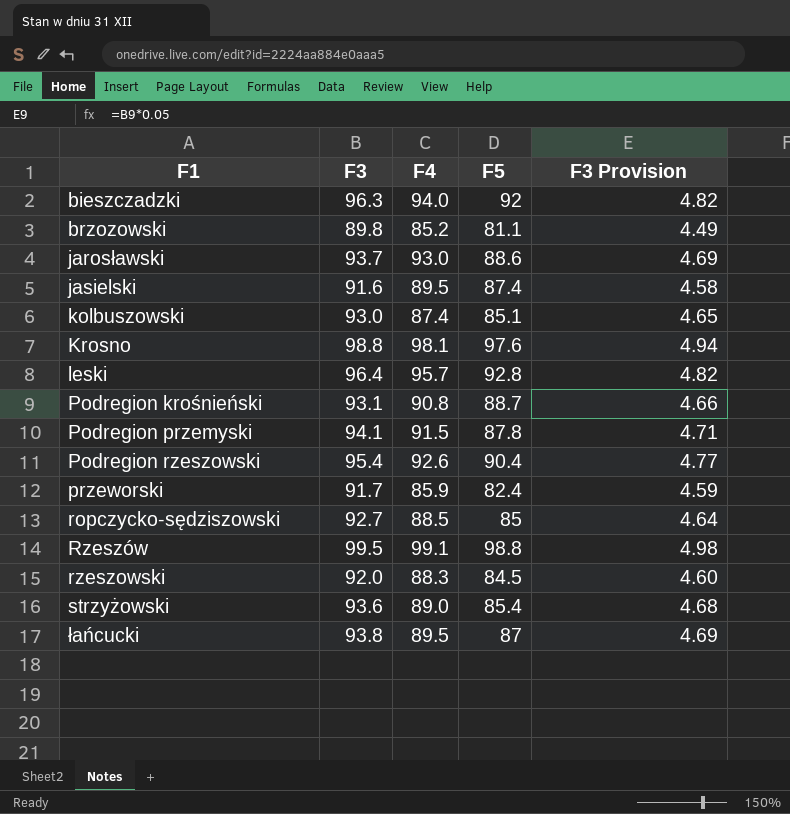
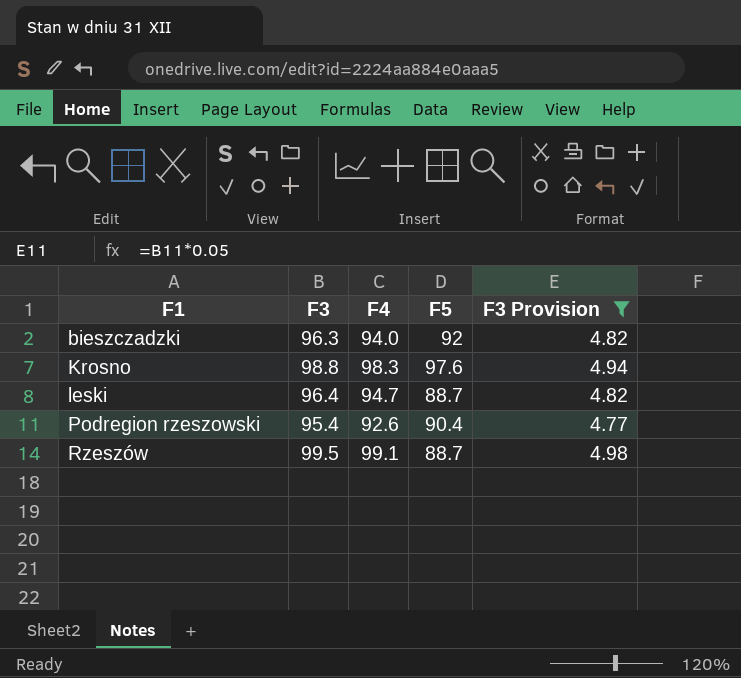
filter: none -> F3 Provision >= 4.77
Krosno | F4: 98.1 -> 98.3
leski | F4: 95.7 -> 94.7
leski | F5: 92.8 -> 88.7
Rzeszów | F5: 98.8 -> 88.7

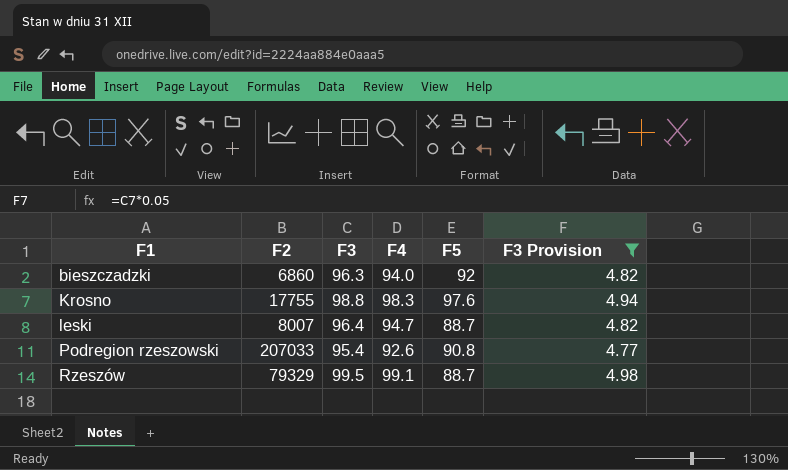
column F2 | position: none -> 2
Podregion rzeszowski | F5: 90.4 -> 90.8

